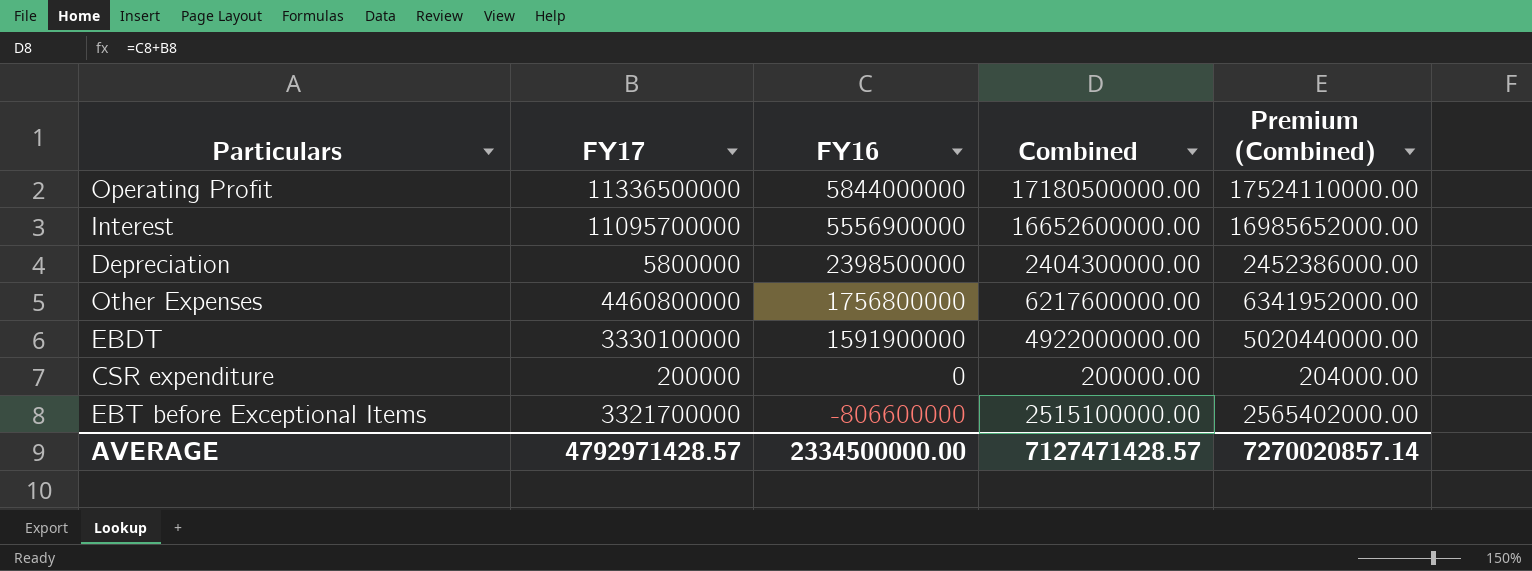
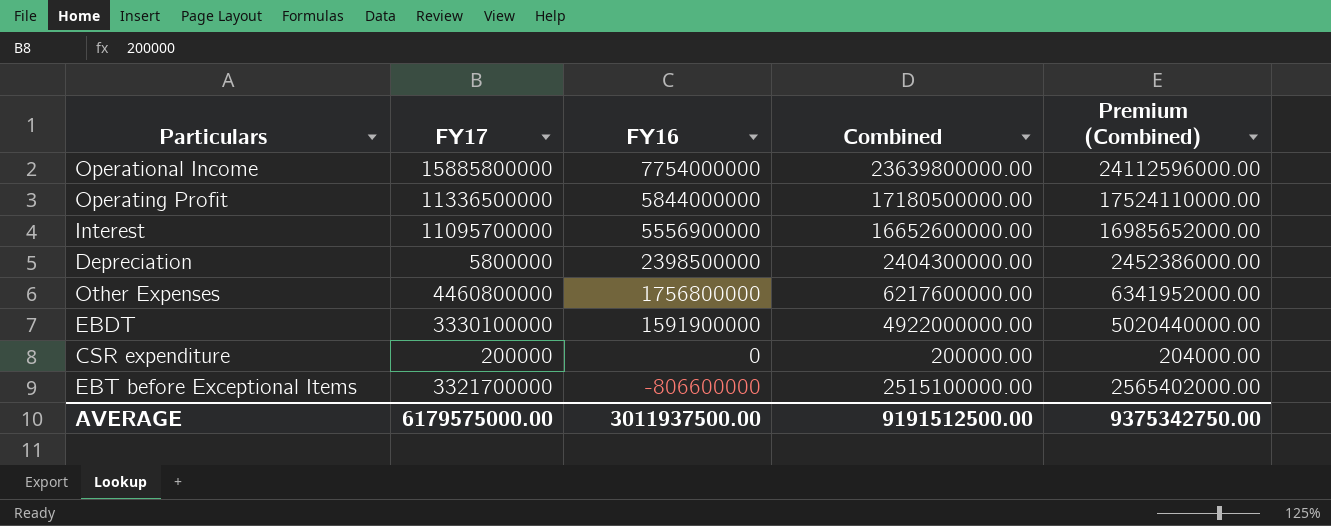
row Operational Income: none -> 15885800000 | 7754000000 | 23639800000.00 | 24112596000.00
AVERAGE | FY17: 4792971428.57 -> 6179575000.00
AVERAGE | FY16: 2334500000.00 -> 3011937500.00
AVERAGE | Combined: 7127471428.57 -> 9191512500.00
AVERAGE | Premium (Combined): 7270020857.14 -> 9375342750.00

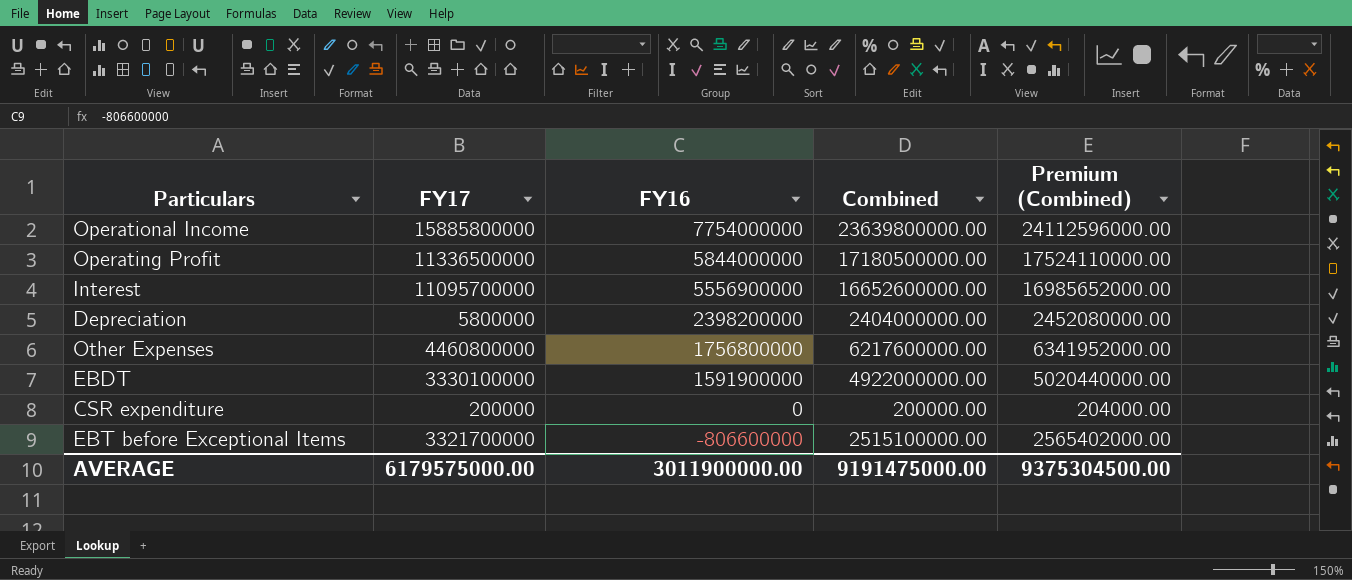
Depreciation | FY16: 2398500000 -> 2398200000
Depreciation | Combined: 2404300000.00 -> 2404000000.00
Depreciation | Premium (Combined): 2452386000.00 -> 2452080000.00
AVERAGE | FY16: 3011937500.00 -> 3011900000.00
AVERAGE | Combined: 9191512500.00 -> 9191475000.00
AVERAGE | Premium (Combined): 9375342750.00 -> 9375304500.00

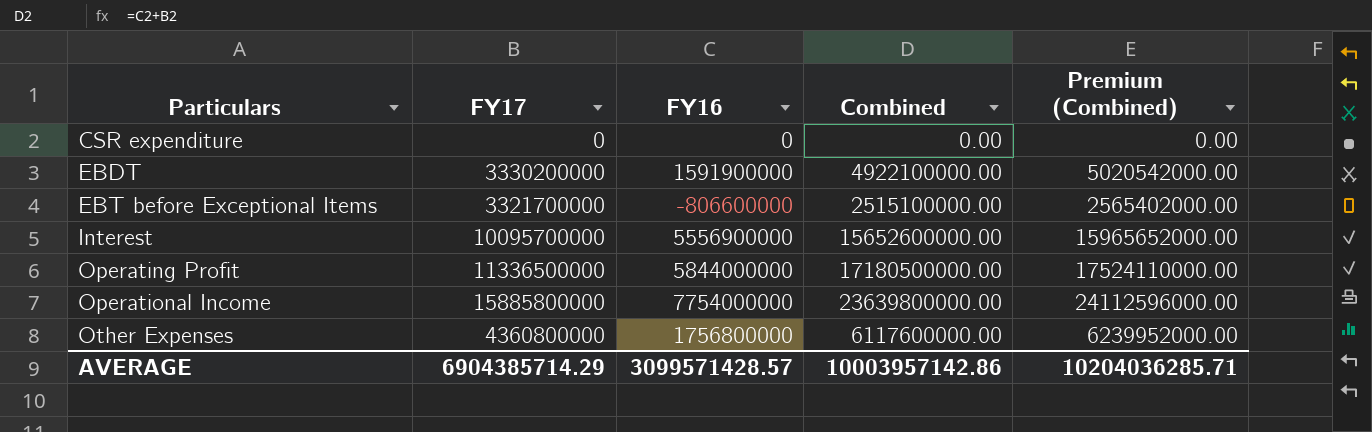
row order: FY16 descending -> Particulars ascending
row Depreciation: 5800000 | 2398200000 | 2404000000.00 | 2452080000.00 -> none
CSR expenditure | FY17: 200000 -> 0
CSR expenditure | Combined: 200000.00 -> 0.00
CSR expenditure | Premium (Combined): 204000.00 -> 0.00
EBDT | FY17: 3330100000 -> 3330200000
EBDT | Combined: 4922000000.00 -> 4922100000.00
EBDT | Premium (Combined): 5020440000.00 -> 5020542000.00
Interest | FY17: 11095700000 -> 10095700000
Interest | Combined: 16652600000.00 -> 15652600000.00
Interest | Premium (Combined): 16985652000.00 -> 15965652000.00
Other Expenses | FY17: 4460800000 -> 4360800000
Other Expenses | Combined: 6217600000.00 -> 6117600000.00
Other Expenses | Premium (Combined): 6341952000.00 -> 6239952000.00
AVERAGE | FY17: 6179575000.00 -> 6904385714.29
AVERAGE | FY16: 3011900000.00 -> 3099571428.57
AVERAGE | Combined: 9191475000.00 -> 10003957142.86
AVERAGE | Premium (Combined): 9375304500.00 -> 10204036285.71

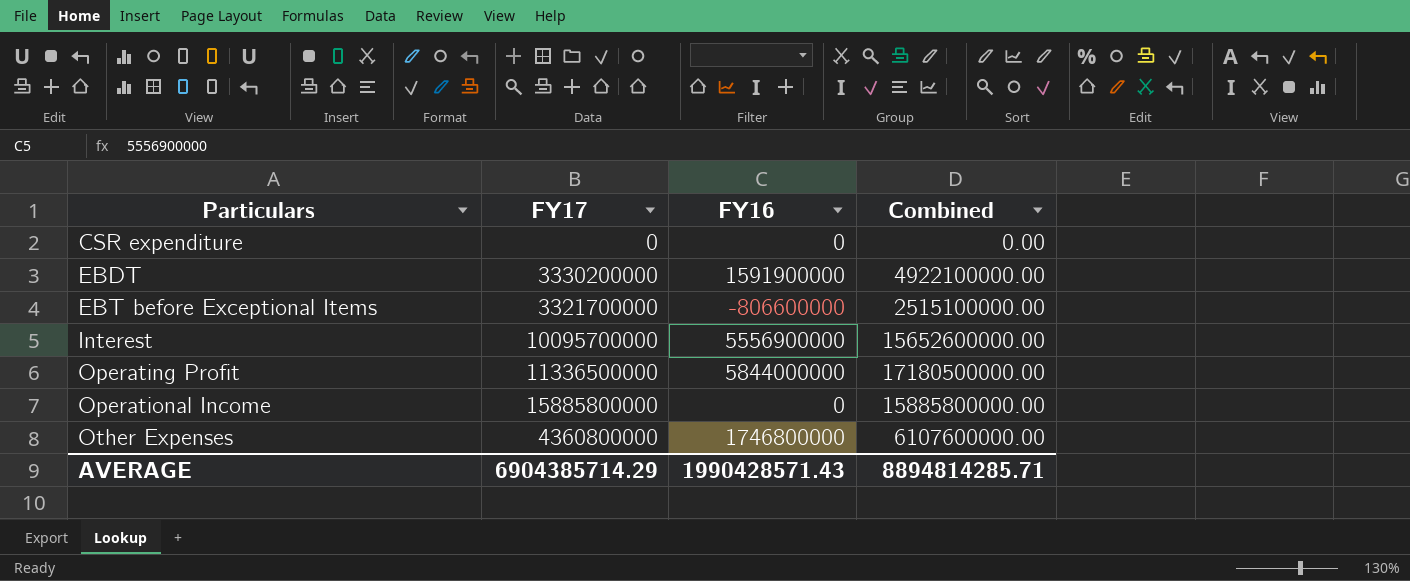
column Premium (Combined) | formula: [Combined] * 1.02 -> none
Operational Income | FY16: 7754000000 -> 0
Operational Income | Combined: 23639800000.00 -> 15885800000.00
Other Expenses | FY16: 1756800000 -> 1746800000
Other Expenses | Combined: 6117600000.00 -> 6107600000.00
AVERAGE | FY16: 3099571428.57 -> 1990428571.43
AVERAGE | Combined: 10003957142.86 -> 8894814285.71

